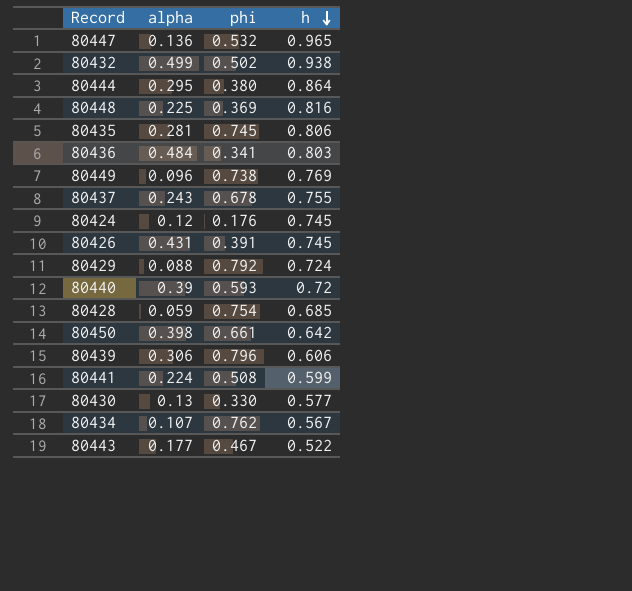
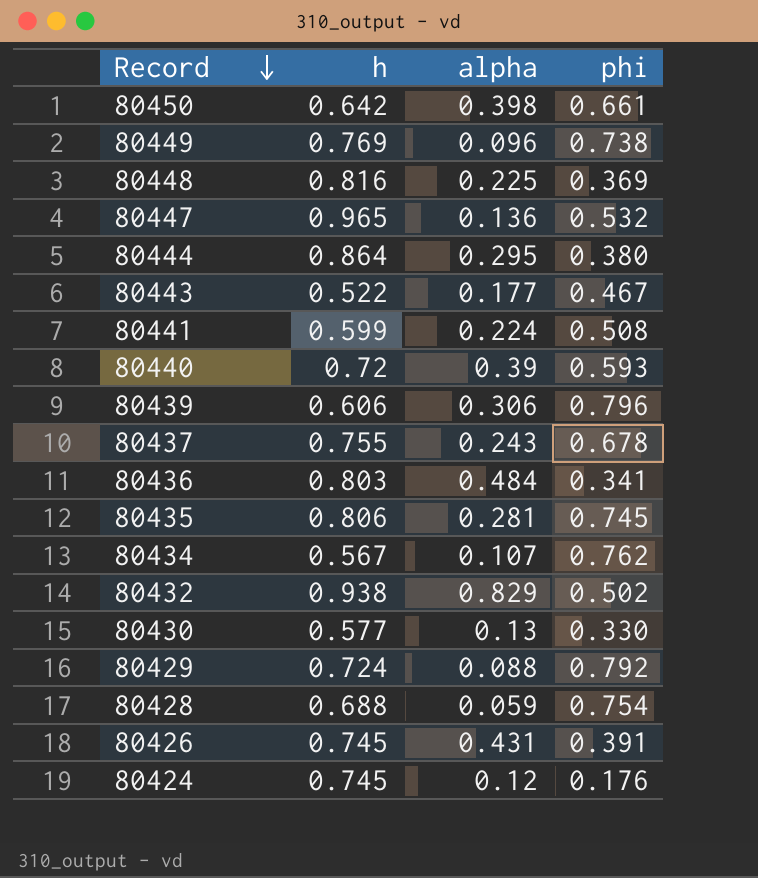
row order: h descending -> Record descending
column h | position: 4 -> 2
80432 | alpha: 0.499 -> 0.829
80428 | h: 0.685 -> 0.688

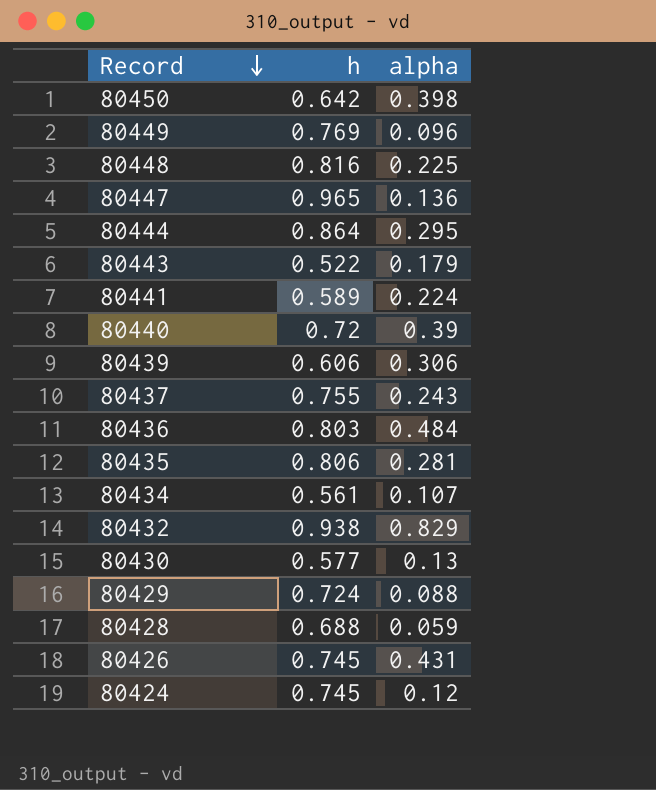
column phi | position: 4 -> none
80443 | alpha: 0.177 -> 0.179
80441 | h: 0.599 -> 0.589
80434 | h: 0.567 -> 0.561

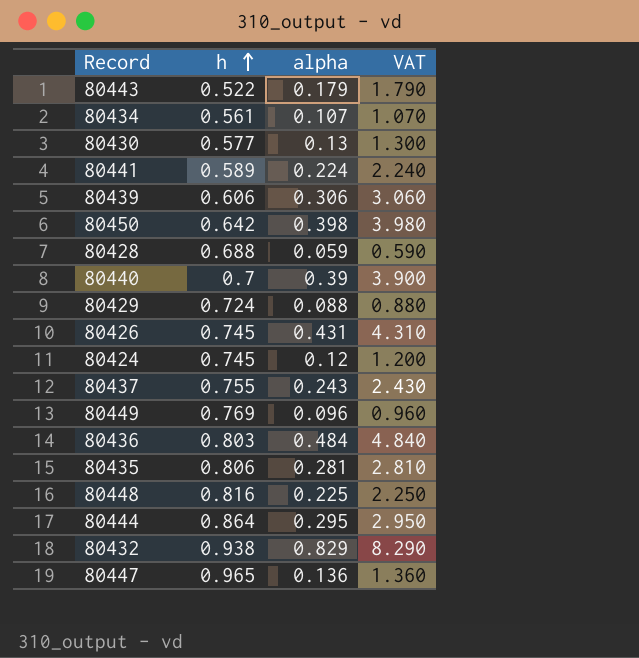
row order: Record descending -> h ascending
column VAT | formula: none -> [alpha] * 10
80440 | h: 0.72 -> 0.7

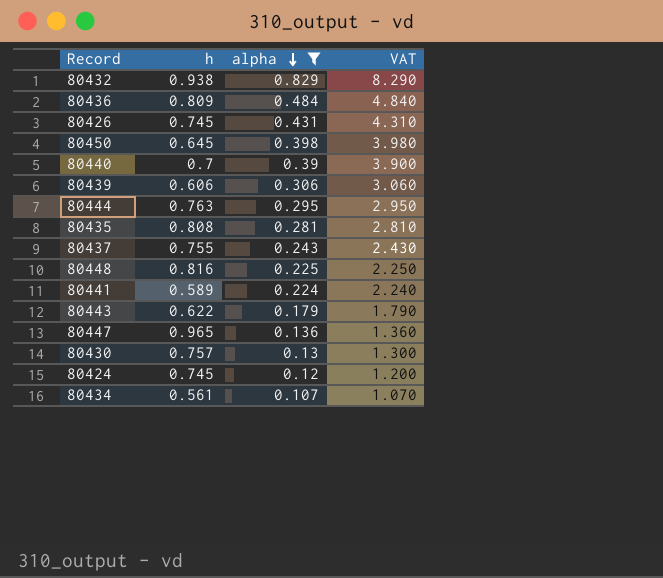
filter: none -> alpha >= 0.107
row order: h ascending -> alpha descending
80436 | h: 0.803 -> 0.809
80450 | h: 0.642 -> 0.645
80444 | h: 0.864 -> 0.763
80435 | h: 0.806 -> 0.808
80443 | h: 0.522 -> 0.622
80430 | h: 0.577 -> 0.757

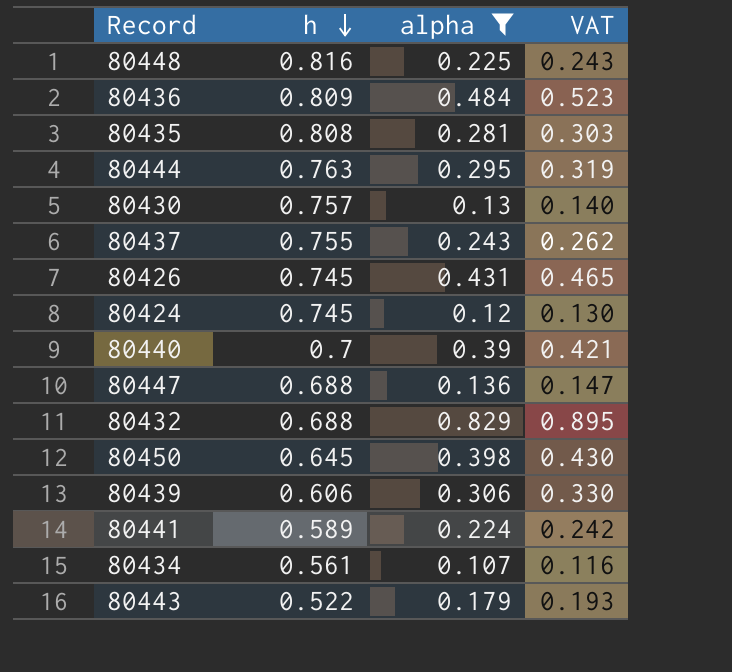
row order: alpha descending -> h descending
column VAT | formula: [alpha] * 10 -> [alpha] * 1.08
80447 | h: 0.965 -> 0.688
80432 | h: 0.938 -> 0.688
80443 | h: 0.622 -> 0.522

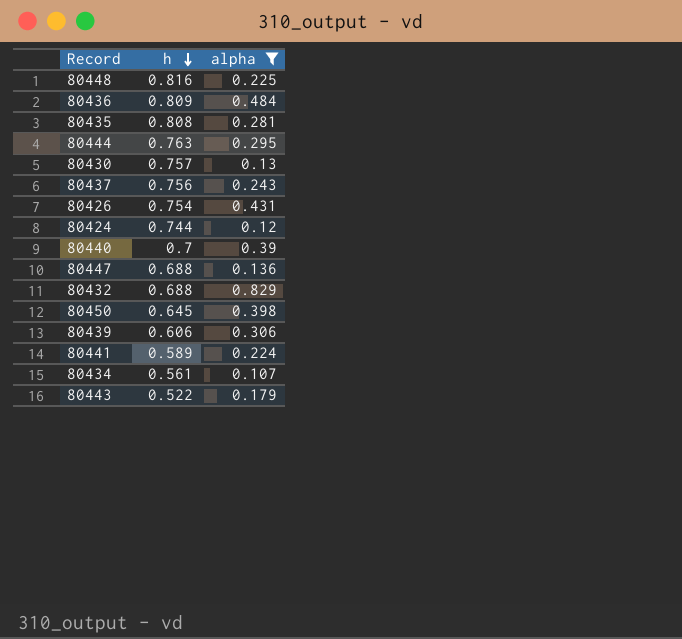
column VAT | formula: [alpha] * 1.08 -> none
80437 | h: 0.755 -> 0.756
80426 | h: 0.745 -> 0.754
80424 | h: 0.745 -> 0.744

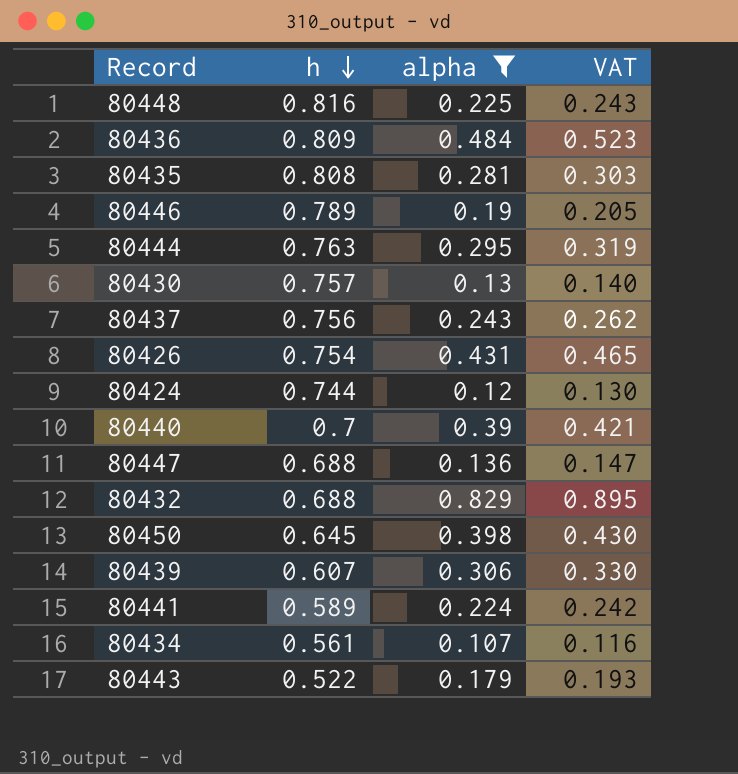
column VAT | formula: none -> [alpha] * 1.08
row 80446: none -> 0.789 | 0.19 | 0.205
80439 | h: 0.606 -> 0.607

